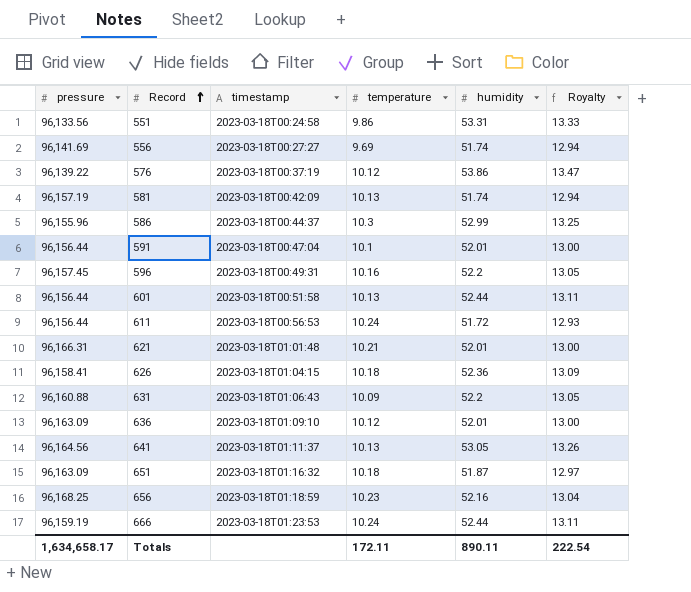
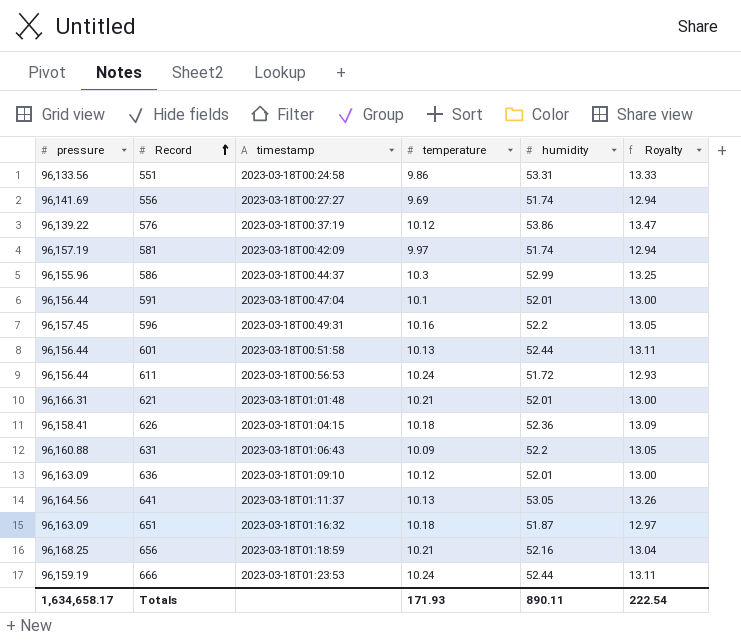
581 | temperature: 10.13 -> 9.97
656 | temperature: 10.23 -> 10.21
Totals | temperature: 172.11 -> 171.93

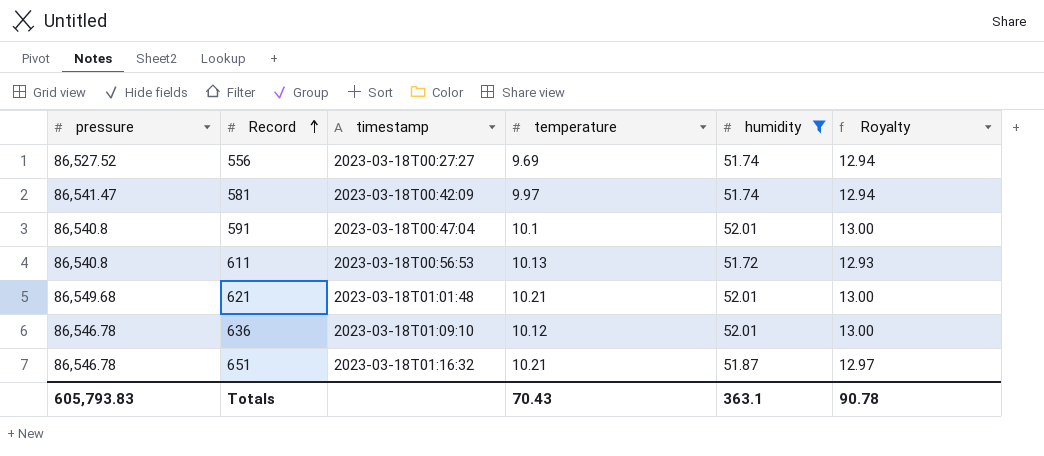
filter: none -> humidity <= 52.01
556 | pressure: 96,141.69 -> 86,527.52
581 | pressure: 96,157.19 -> 86,541.47
591 | pressure: 96,156.44 -> 86,540.8
611 | pressure: 96,156.44 -> 86,540.8
611 | temperature: 10.24 -> 10.13
621 | pressure: 96,166.31 -> 86,549.68
636 | pressure: 96,163.09 -> 86,546.78
651 | pressure: 96,163.09 -> 86,546.78
651 | temperature: 10.18 -> 10.21
Totals | pressure: 1,634,658.17 -> 605,793.83
Totals | temperature: 171.93 -> 70.43
Totals | humidity: 890.11 -> 363.1
Totals | Royalty: 222.54 -> 90.78

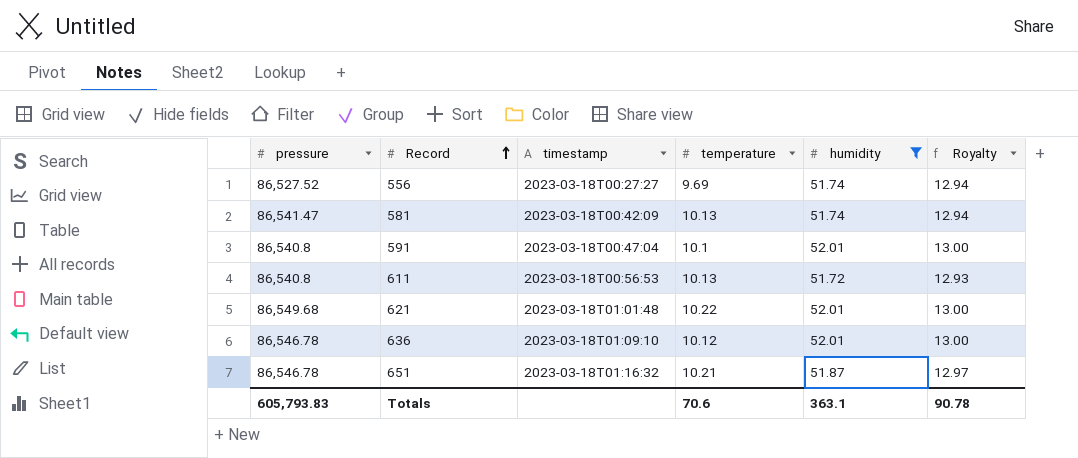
581 | temperature: 9.97 -> 10.13
621 | temperature: 10.21 -> 10.22
Totals | temperature: 70.43 -> 70.6

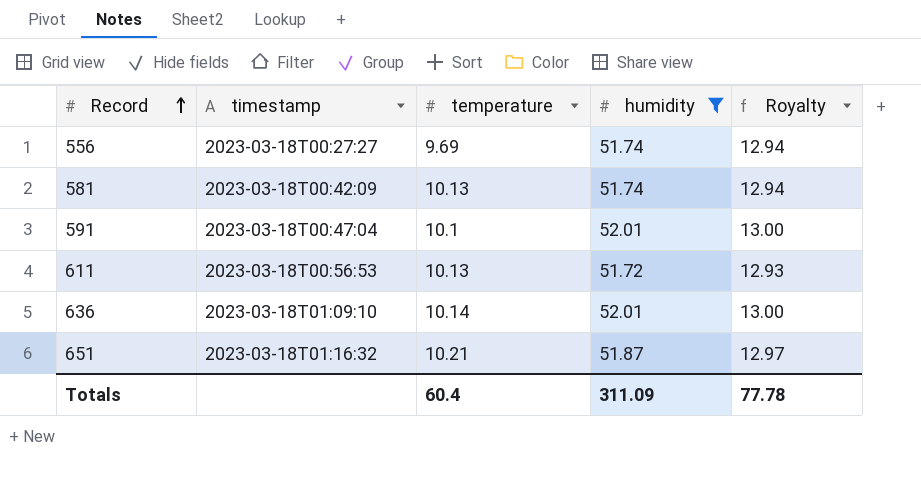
column pressure | position: 1 -> none
row 621: 86,549.68 | 2023-03-18T01:01:48 | 10.22 | 52.01 | 13.00 -> none
636 | temperature: 10.12 -> 10.14
Totals | temperature: 70.6 -> 60.4
Totals | humidity: 363.1 -> 311.09
Totals | Royalty: 90.78 -> 77.78

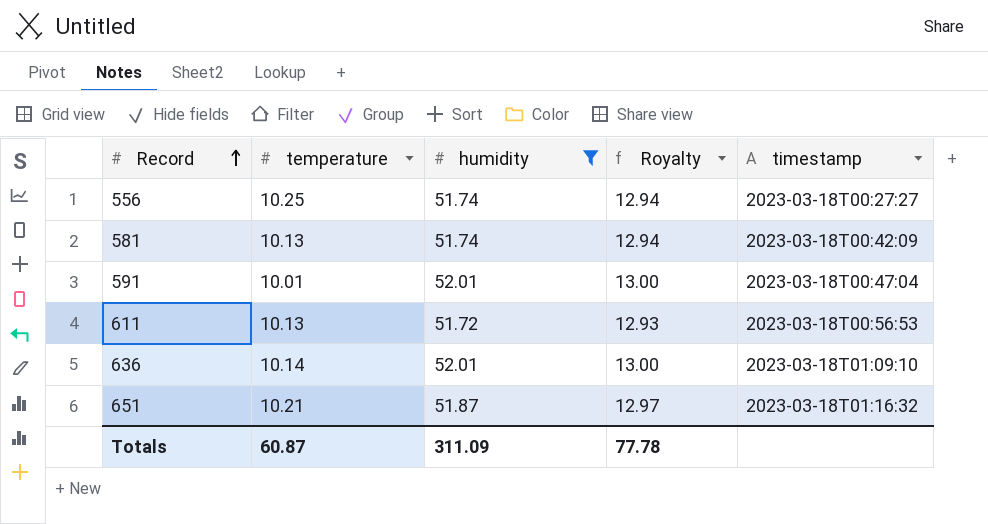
column timestamp | position: 2 -> 5
556 | temperature: 9.69 -> 10.25
591 | temperature: 10.1 -> 10.01
Totals | temperature: 60.4 -> 60.87

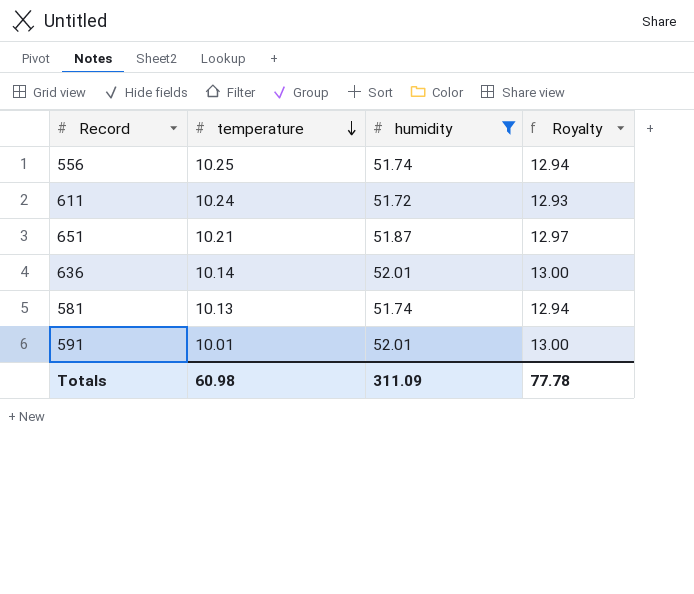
row order: Record ascending -> temperature descending
column timestamp | position: 5 -> none
611 | temperature: 10.13 -> 10.24
Totals | temperature: 60.87 -> 60.98

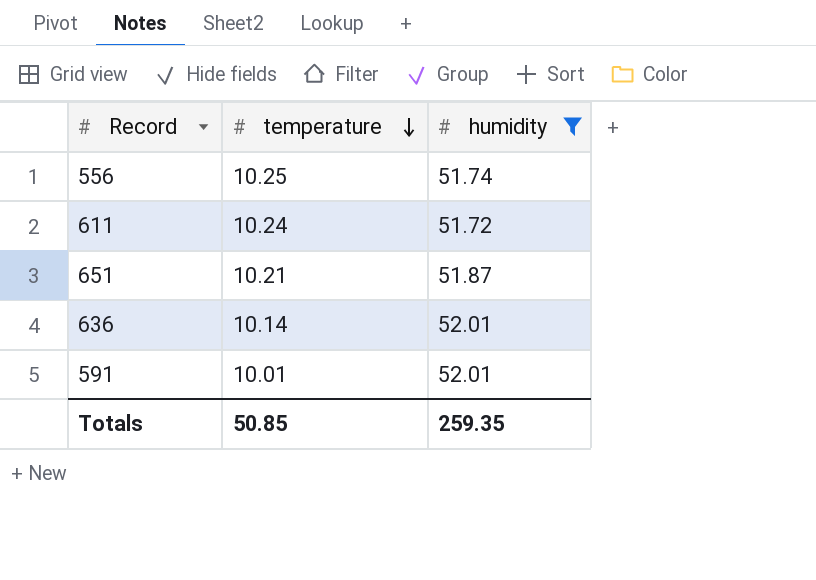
column Royalty | formula: [humidity] * 0.25 -> none
row 581: 10.13 | 51.74 | 12.94 -> none
Totals | temperature: 60.98 -> 50.85
Totals | humidity: 311.09 -> 259.35

